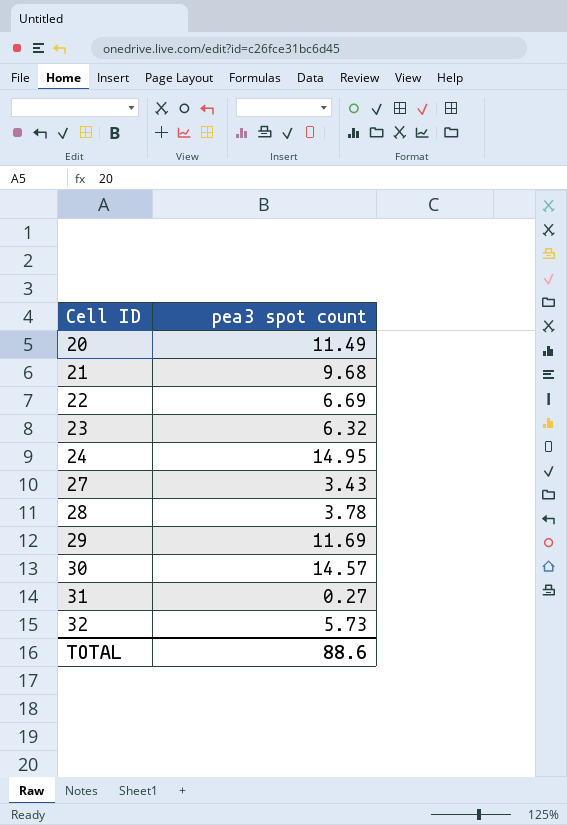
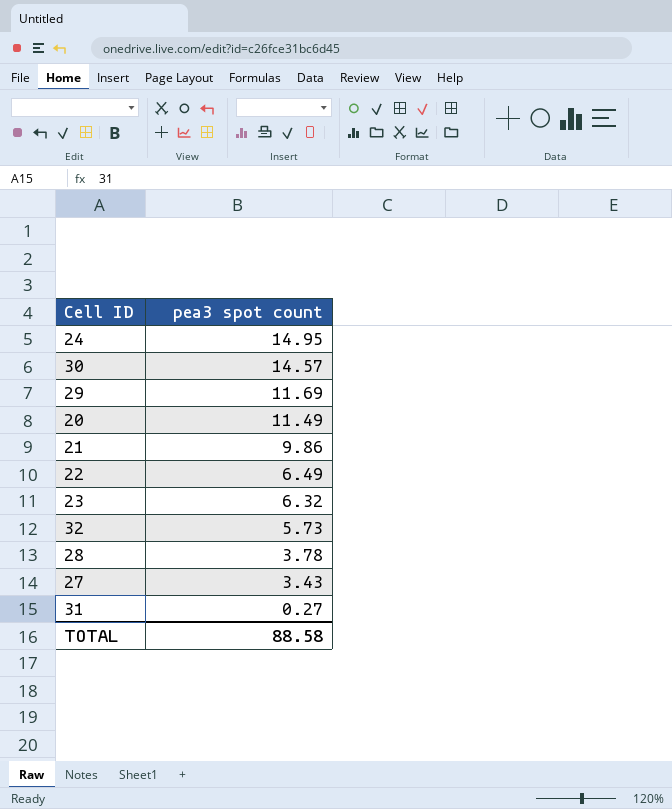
row order: Cell ID ascending -> pea3 spot count descending
21 | pea3 spot count: 9.68 -> 9.86
22 | pea3 spot count: 6.69 -> 6.49
TOTAL | pea3 spot count: 88.6 -> 88.58

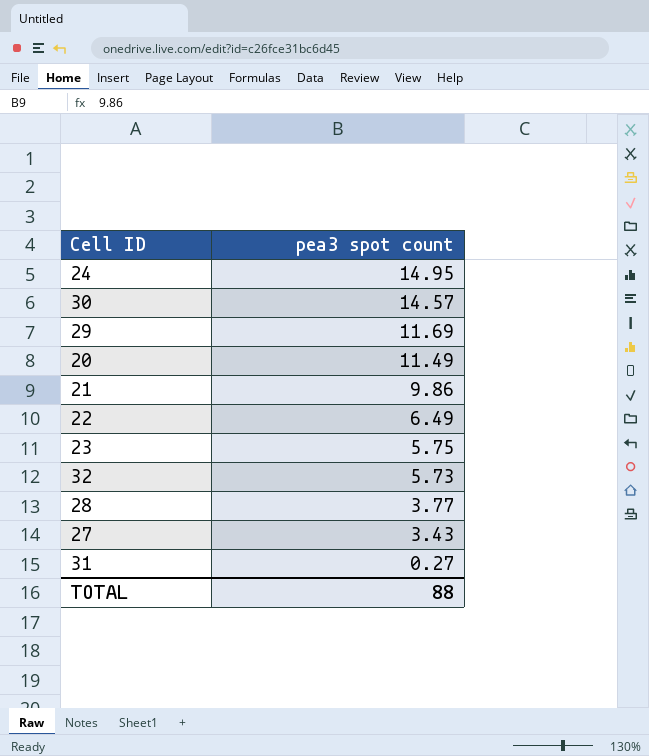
23 | pea3 spot count: 6.32 -> 5.75
28 | pea3 spot count: 3.78 -> 3.77
TOTAL | pea3 spot count: 88.58 -> 88

